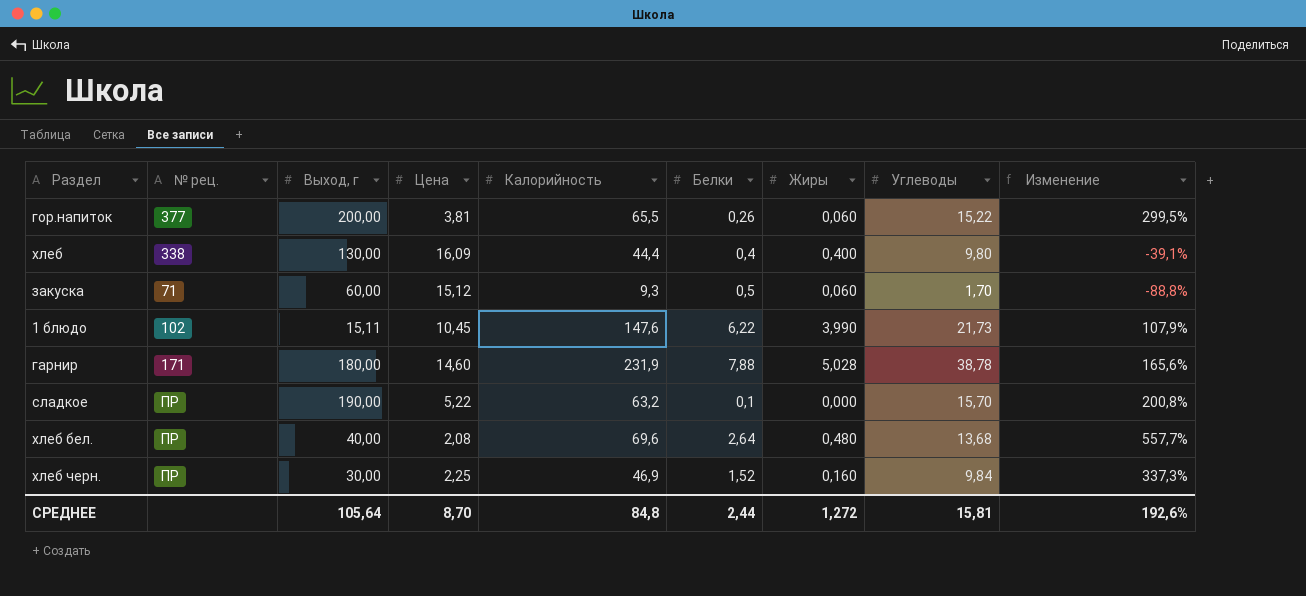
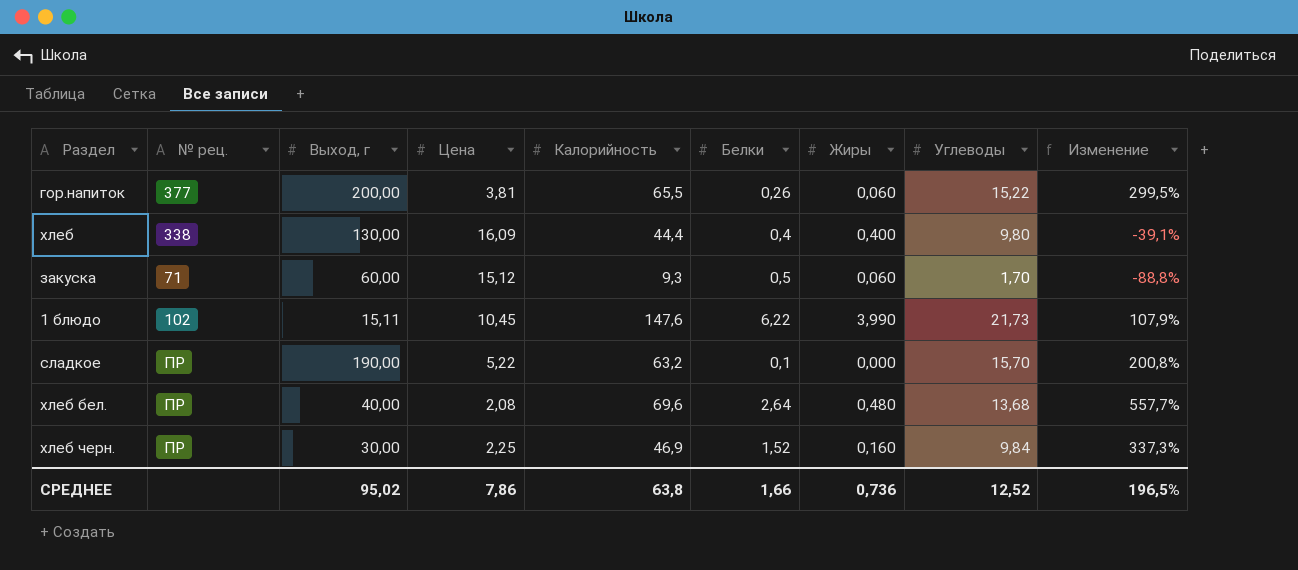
row гарнир: 171 | 180,00 | 14,60 | 231,9 | 7,88 | 5,028 | 38,78 | 165,6% -> none
СРЕДНЕЕ | Выход, г: 105,64 -> 95,02
СРЕДНЕЕ | Цена: 8,70 -> 7,86
СРЕДНЕЕ | Калорийность: 84,8 -> 63,8
СРЕДНЕЕ | Белки: 2,44 -> 1,66
СРЕДНЕЕ | Жиры: 1,272 -> 0,736
СРЕДНЕЕ | Углеводы: 15,81 -> 12,52
СРЕДНЕЕ | Изменение: 192,6% -> 196,5%

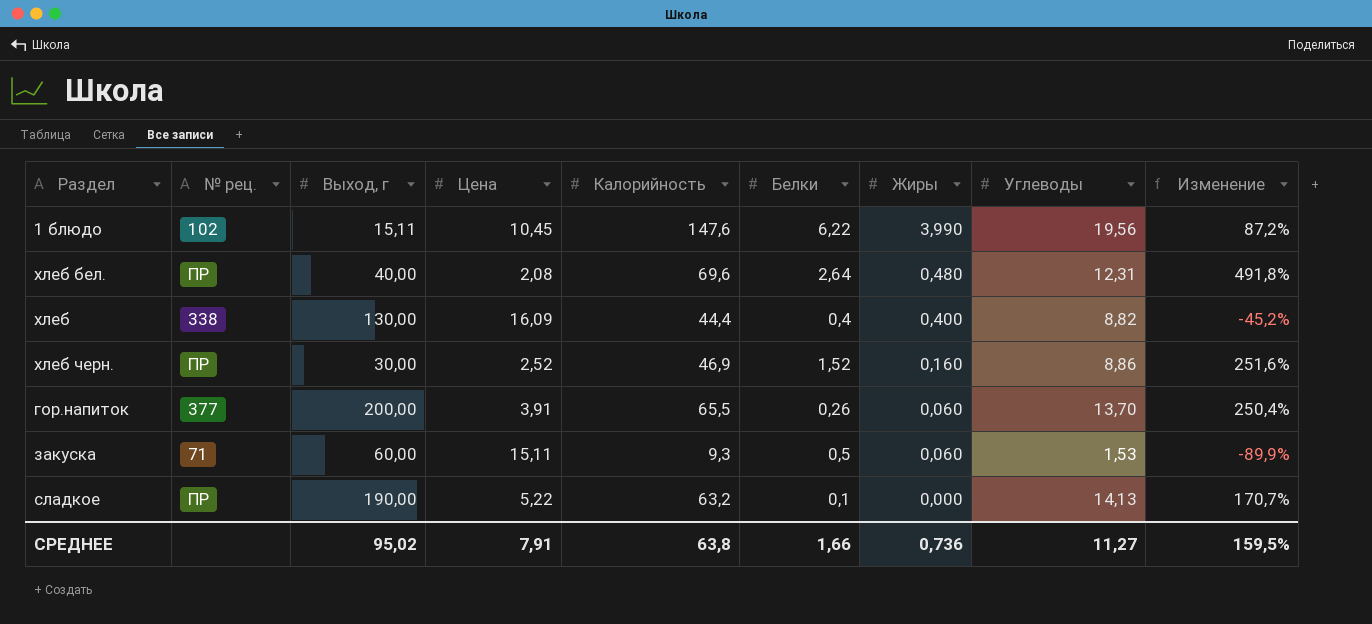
row order: none -> Жиры descending
1 блюдо | Углеводы: 21,73 -> 19,56
1 блюдо | Изменение: 107,9% -> 87,2%
хлеб бел. | Углеводы: 13,68 -> 12,31
хлеб бел. | Изменение: 557,7% -> 491,8%
хлеб | Углеводы: 9,80 -> 8,82
хлеб | Изменение: -39,1% -> -45,2%
хлеб черн. | Цена: 2,25 -> 2,52
хлеб черн. | Углеводы: 9,84 -> 8,86
хлеб черн. | Изменение: 337,3% -> 251,6%
гор.напиток | Цена: 3,81 -> 3,91
гор.напиток | Углеводы: 15,22 -> 13,70
гор.напиток | Изменение: 299,5% -> 250,4%
закуска | Цена: 15,12 -> 15,11
закуска | Углеводы: 1,70 -> 1,53
закуска | Изменение: -88,8% -> -89,9%
сладкое | Углеводы: 15,70 -> 14,13
сладкое | Изменение: 200,8% -> 170,7%
СРЕДНЕЕ | Цена: 7,86 -> 7,91
СРЕДНЕЕ | Углеводы: 12,52 -> 11,27
СРЕДНЕЕ | Изменение: 196,5% -> 159,5%

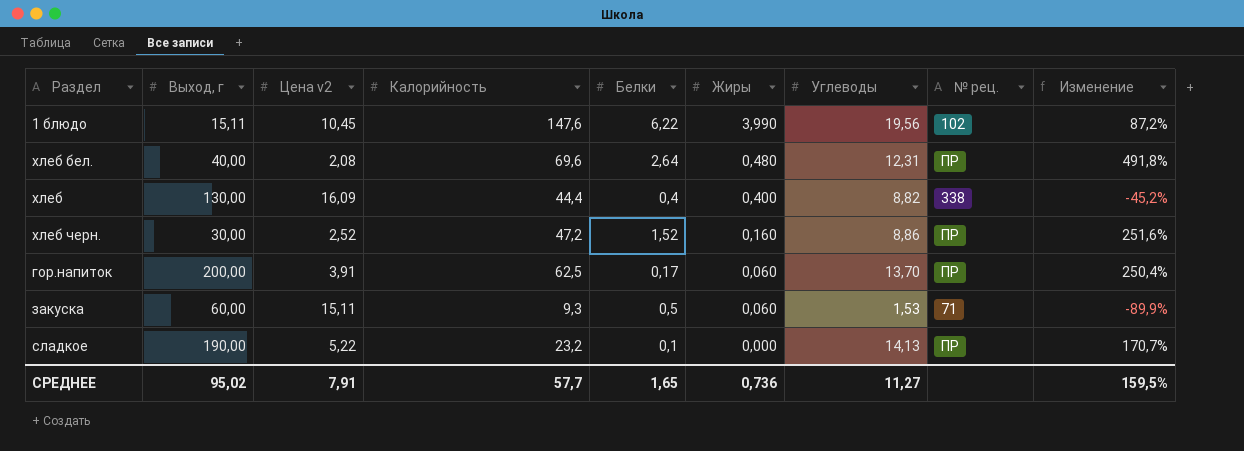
column name: Цена -> Цена v2
column № рец. | position: 2 -> 8
хлеб черн. | Калорийность: 46,9 -> 47,2
гор.напиток | Калорийность: 65,5 -> 62,5
гор.напиток | Белки: 0,26 -> 0,17
гор.напиток | № рец.: 377 -> ПР
сладкое | Калорийность: 63,2 -> 23,2
СРЕДНЕЕ | Калорийность: 63,8 -> 57,7
СРЕДНЕЕ | Белки: 1,66 -> 1,65

